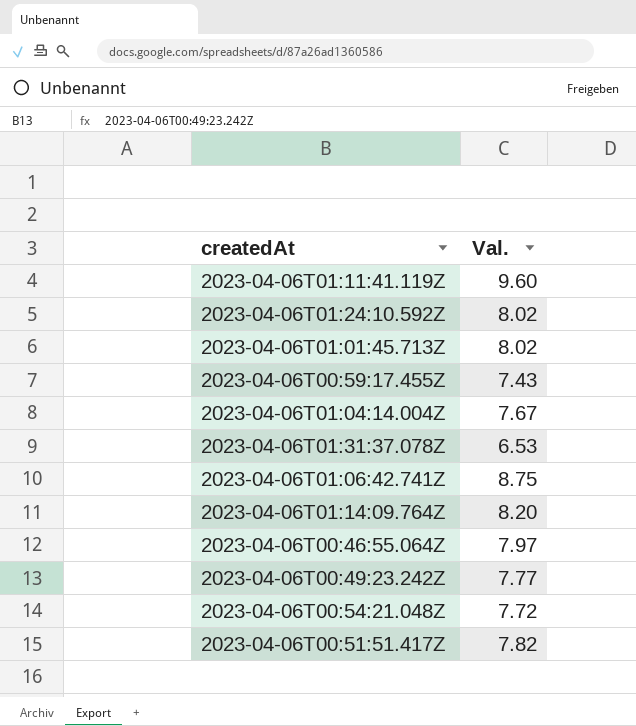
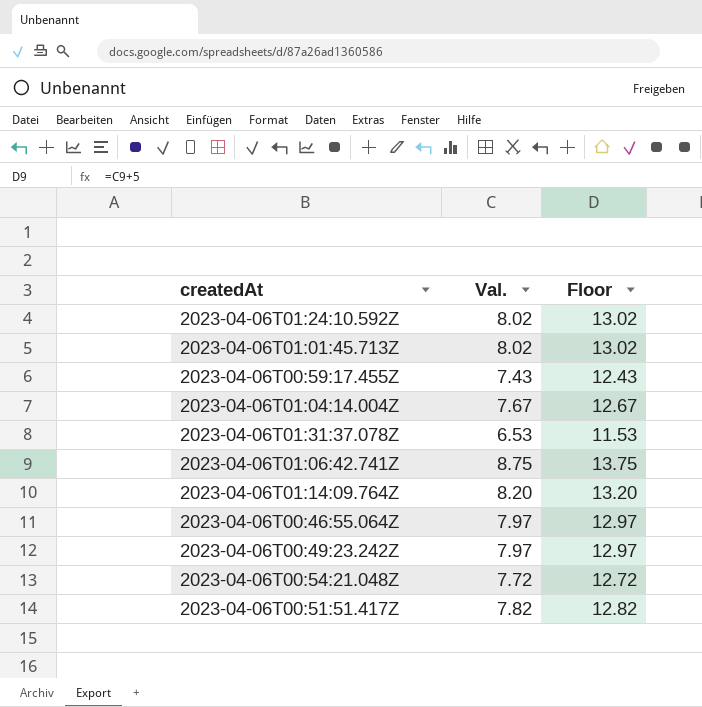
column Floor | formula: none -> [Val.] + 5
row 2023-04-06T01:11:41.119Z: 9.60 -> none
2023-04-06T00:49:23.242Z | Val.: 7.77 -> 7.97

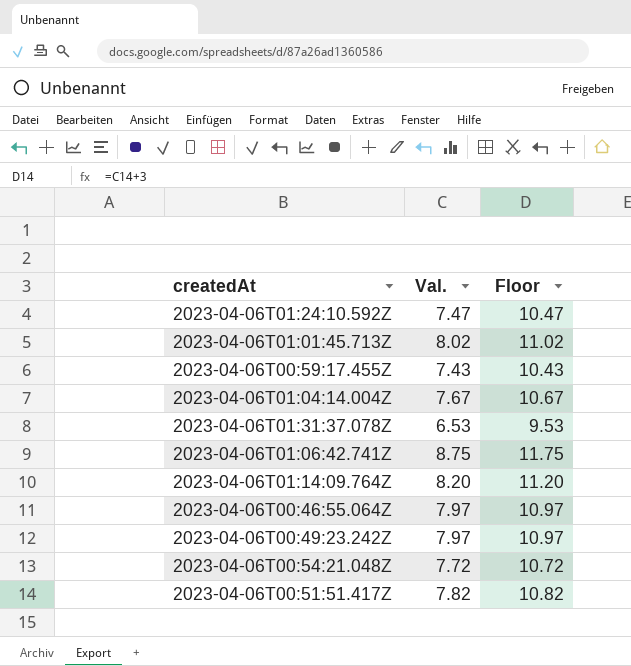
column Floor | formula: [Val.] + 5 -> [Val.] + 3
2023-04-06T01:24:10.592Z | Val.: 8.02 -> 7.47

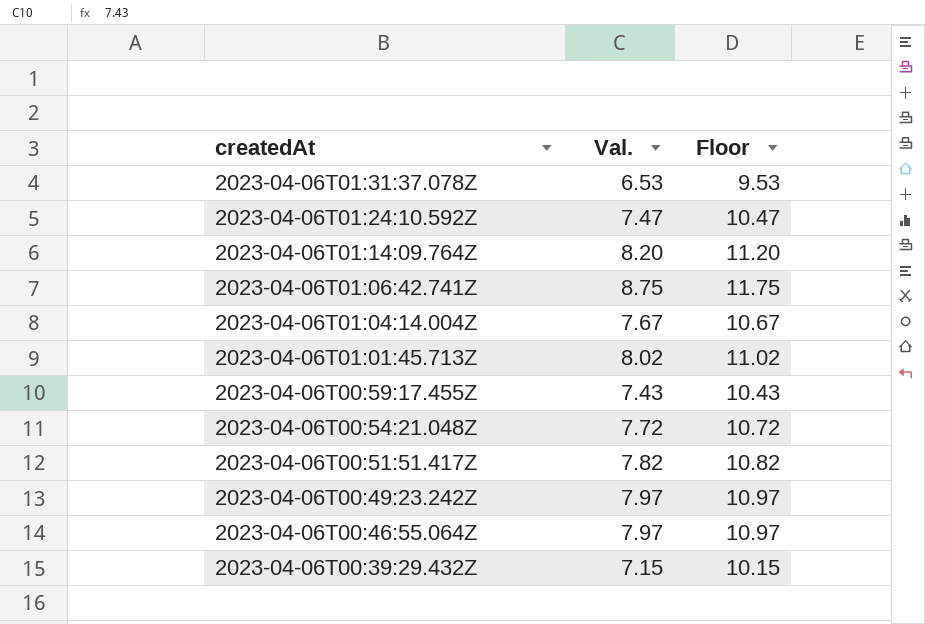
row order: none -> createdAt descending
row 2023-04-06T00:39:29.432Z: none -> 7.15 | 10.15

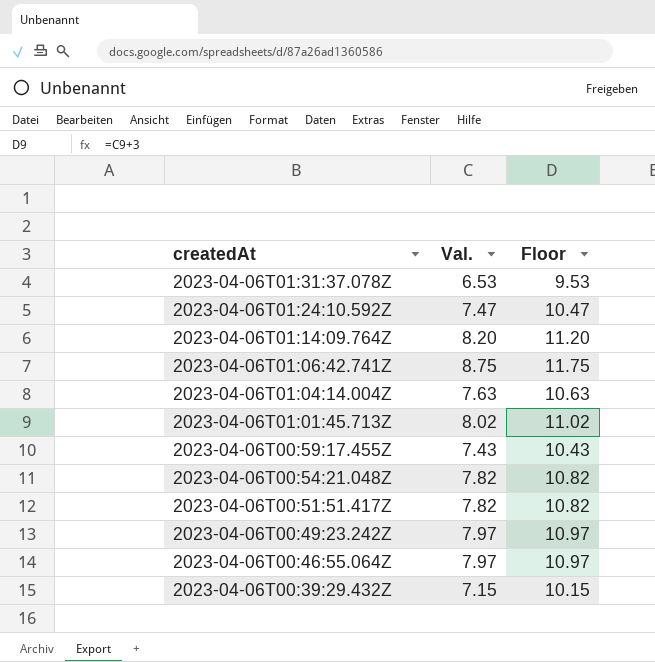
2023-04-06T01:04:14.004Z | Val.: 7.67 -> 7.63
2023-04-06T01:04:14.004Z | Floor: 10.67 -> 10.63
2023-04-06T00:54:21.048Z | Val.: 7.72 -> 7.82
2023-04-06T00:54:21.048Z | Floor: 10.72 -> 10.82

